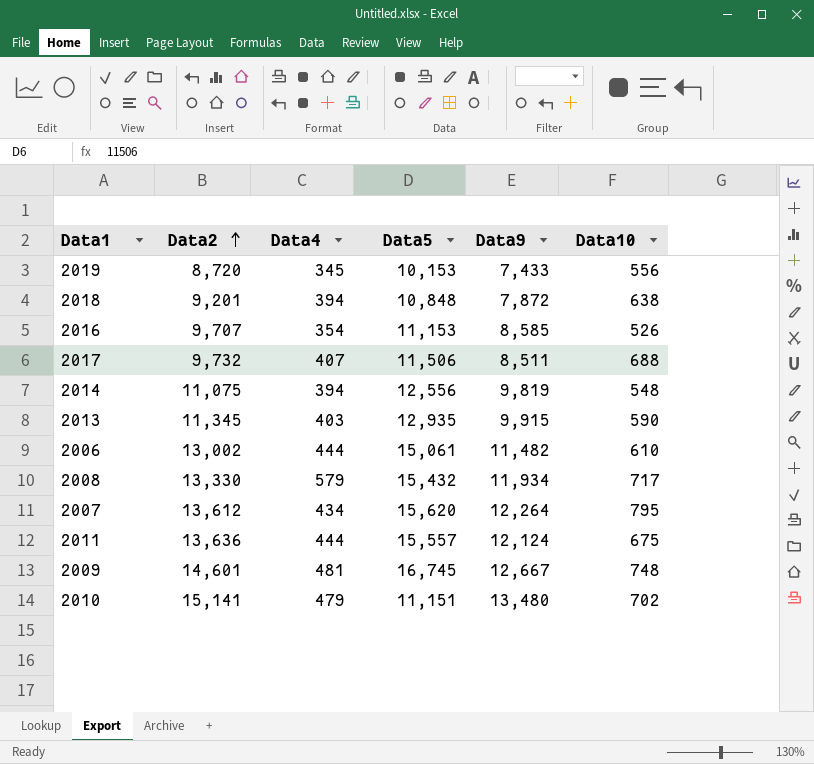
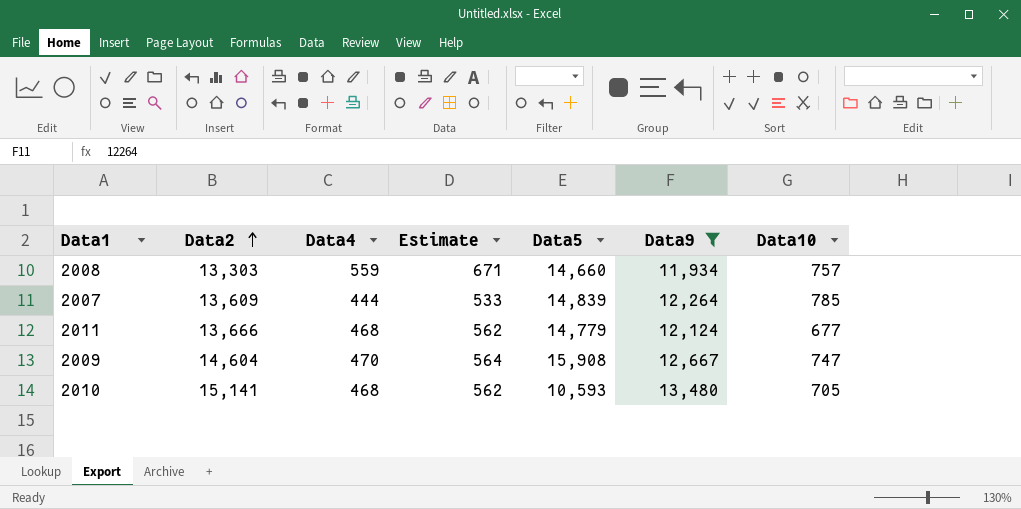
filter: none -> Data9 >= 11,934
column Estimate | formula: none -> [Data4] * 1.2
2008 | Data2: 13,330 -> 13,303
2008 | Data4: 579 -> 559
2008 | Data5: 15,432 -> 14,660
2008 | Data10: 717 -> 757
2007 | Data2: 13,612 -> 13,609
2007 | Data4: 434 -> 444
2007 | Data5: 15,620 -> 14,839
2007 | Data10: 795 -> 785
2011 | Data2: 13,636 -> 13,666
2011 | Data4: 444 -> 468
2011 | Data5: 15,557 -> 14,779
2011 | Data10: 675 -> 677
2009 | Data2: 14,601 -> 14,604
2009 | Data4: 481 -> 470
2009 | Data5: 16,745 -> 15,908
2009 | Data10: 748 -> 747
2010 | Data4: 479 -> 468
2010 | Data5: 11,151 -> 10,593
2010 | Data10: 702 -> 705

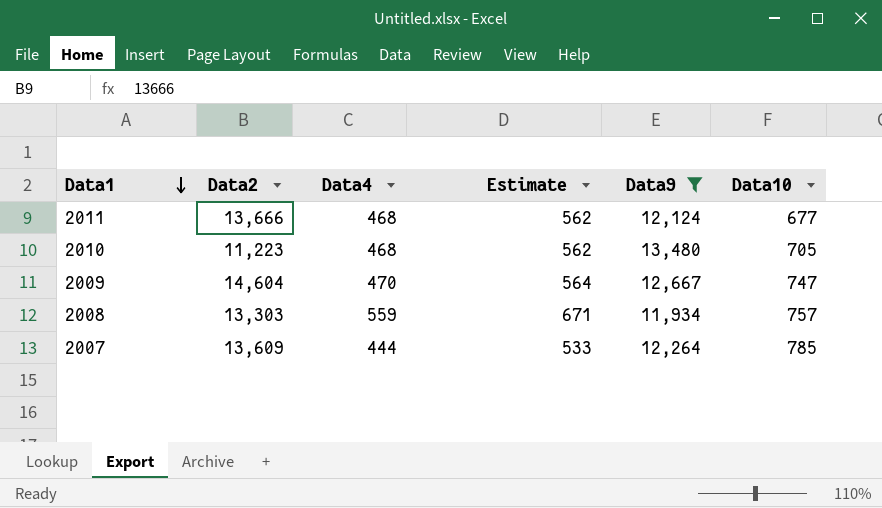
row order: Data2 ascending -> Data1 descending
column Data5 | position: 5 -> none
2010 | Data2: 15,141 -> 11,223

